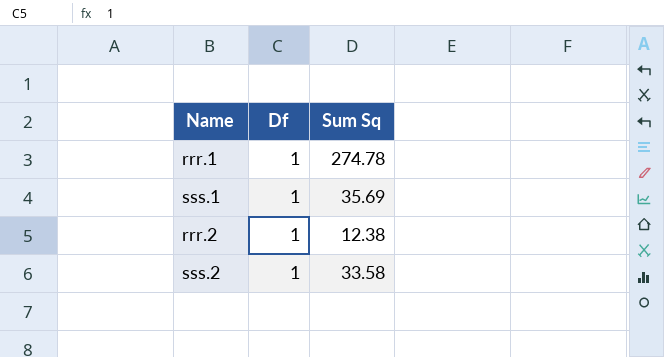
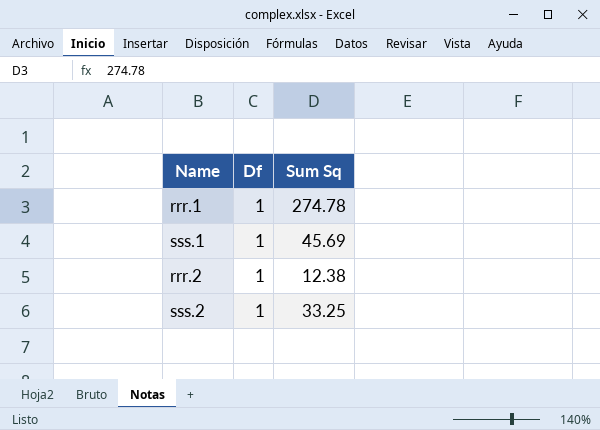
sss.1 | Sum Sq: 35.69 -> 45.69
sss.2 | Sum Sq: 33.58 -> 33.25

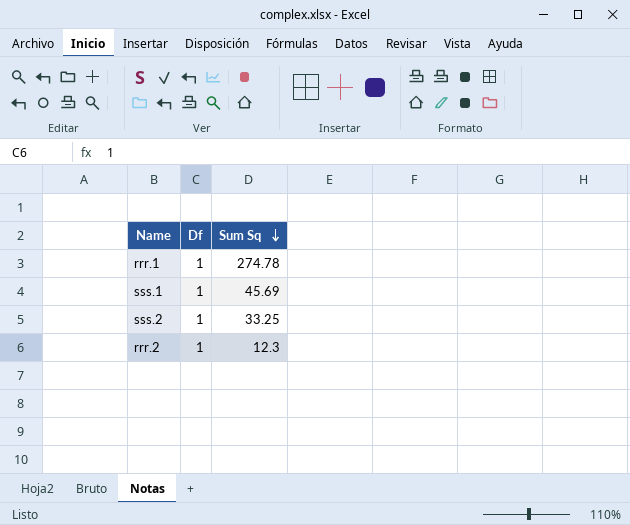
row order: none -> Sum Sq descending
rrr.2 | Sum Sq: 12.38 -> 12.3

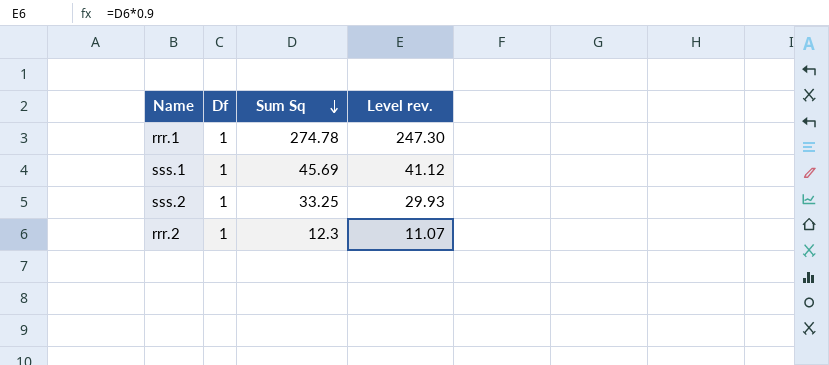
column Level rev. | formula: none -> [Sum Sq] * 0.9

